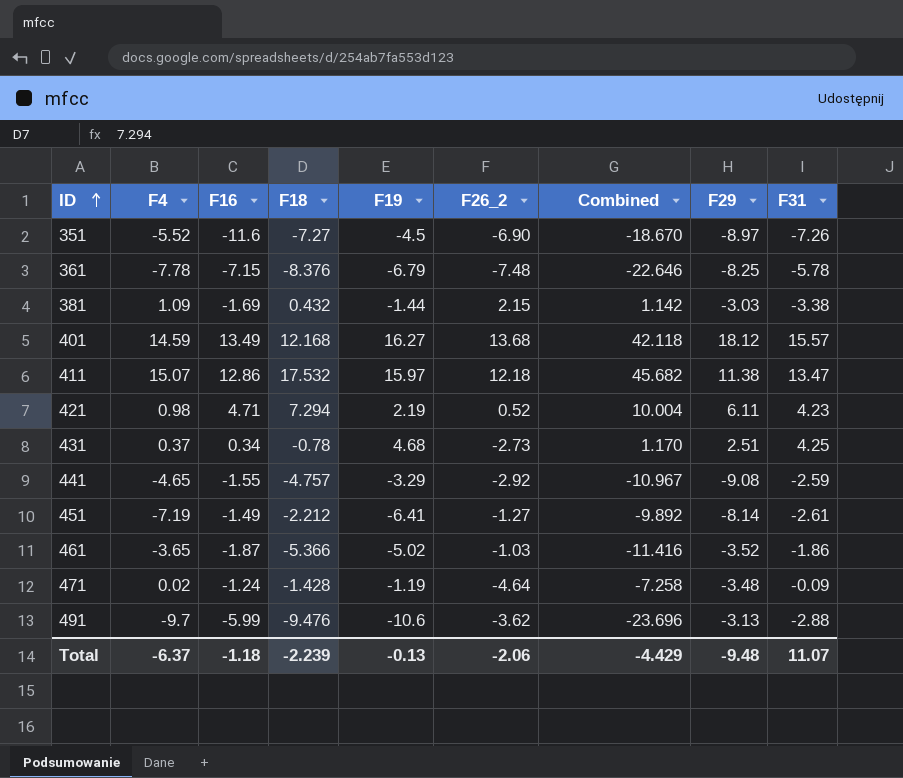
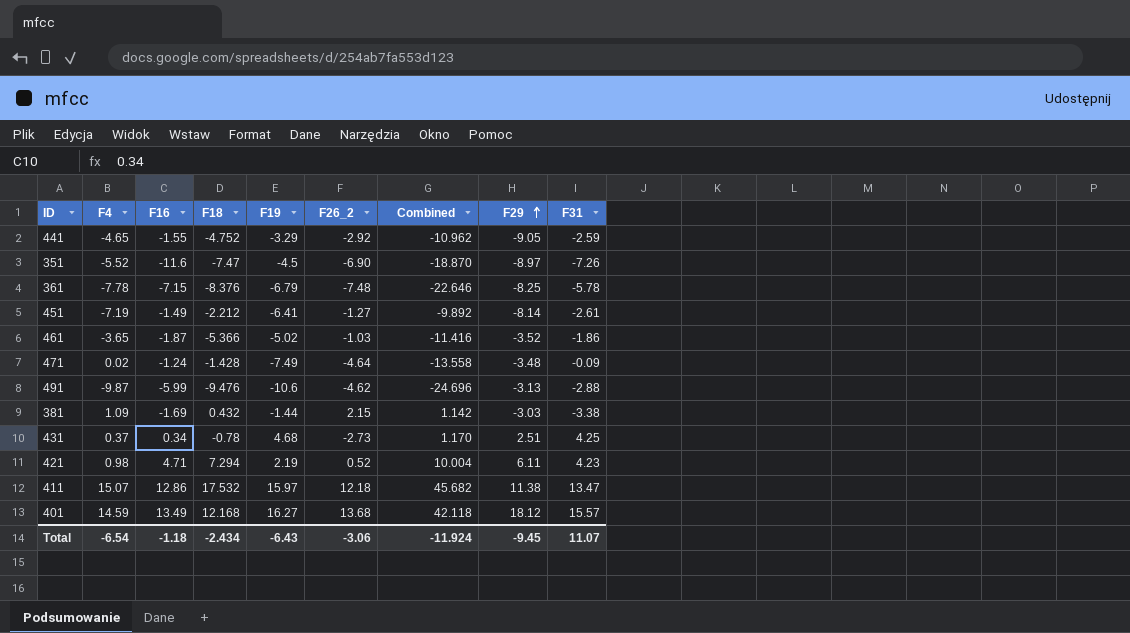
row order: ID ascending -> F29 ascending
441 | F18: -4.757 -> -4.752
441 | Combined: -10.967 -> -10.962
441 | F29: -9.08 -> -9.05
351 | F18: -7.27 -> -7.47
351 | Combined: -18.670 -> -18.870
471 | F19: -1.19 -> -7.49
471 | Combined: -7.258 -> -13.558
491 | F4: -9.7 -> -9.87
491 | F26_2: -3.62 -> -4.62
491 | Combined: -23.696 -> -24.696
Total | F4: -6.37 -> -6.54
Total | F18: -2.239 -> -2.434
Total | F19: -0.13 -> -6.43
Total | F26_2: -2.06 -> -3.06
Total | Combined: -4.429 -> -11.924
Total | F29: -9.48 -> -9.45

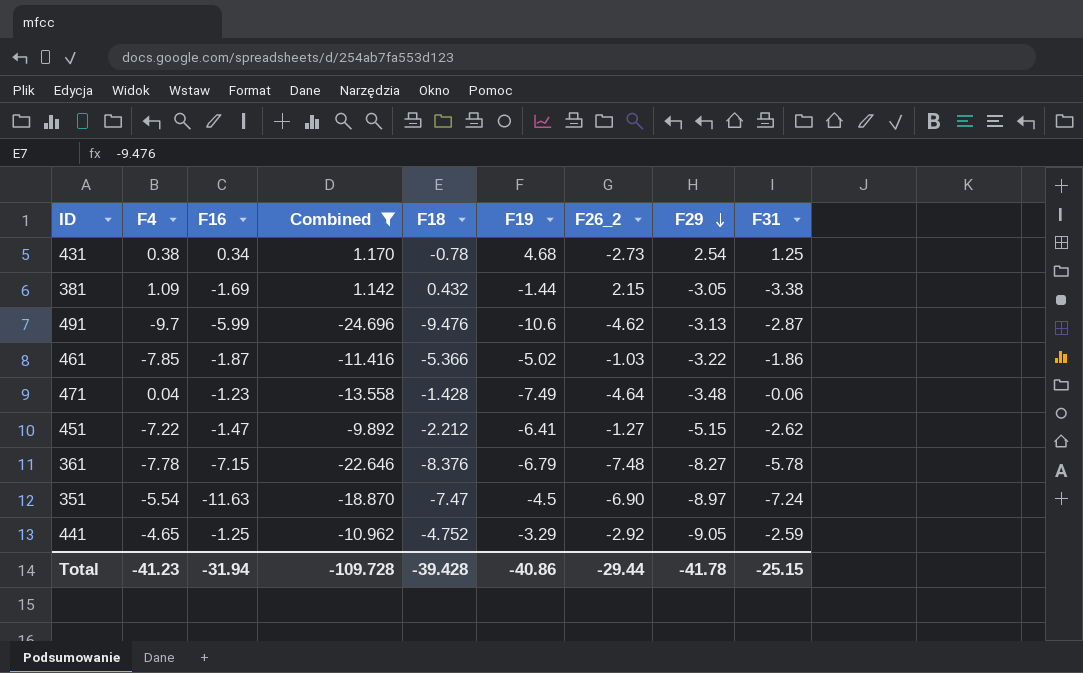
filter: none -> Combined <= 1.170
row order: F29 ascending -> F29 descending
column Combined | position: 7 -> 4
431 | F4: 0.37 -> 0.38
431 | F29: 2.51 -> 2.54
431 | F31: 4.25 -> 1.25
381 | F29: -3.03 -> -3.05
491 | F4: -9.87 -> -9.7
491 | F31: -2.88 -> -2.87
461 | F4: -3.65 -> -7.85
461 | F29: -3.52 -> -3.22
471 | F4: 0.02 -> 0.04
471 | F16: -1.24 -> -1.23
471 | F31: -0.09 -> -0.06
451 | F4: -7.19 -> -7.22
451 | F16: -1.49 -> -1.47
451 | F29: -8.14 -> -5.15
451 | F31: -2.61 -> -2.62
361 | F29: -8.25 -> -8.27
351 | F4: -5.52 -> -5.54
351 | F16: -11.6 -> -11.63
351 | F31: -7.26 -> -7.24
441 | F16: -1.55 -> -1.25
Total | F4: -6.54 -> -41.23
Total | F16: -1.18 -> -31.94
Total | Combined: -11.924 -> -109.728
Total | F18: -2.434 -> -39.428
Total | F19: -6.43 -> -40.86
Total | F26_2: -3.06 -> -29.44
Total | F29: -9.45 -> -41.78
Total | F31: 11.07 -> -25.15

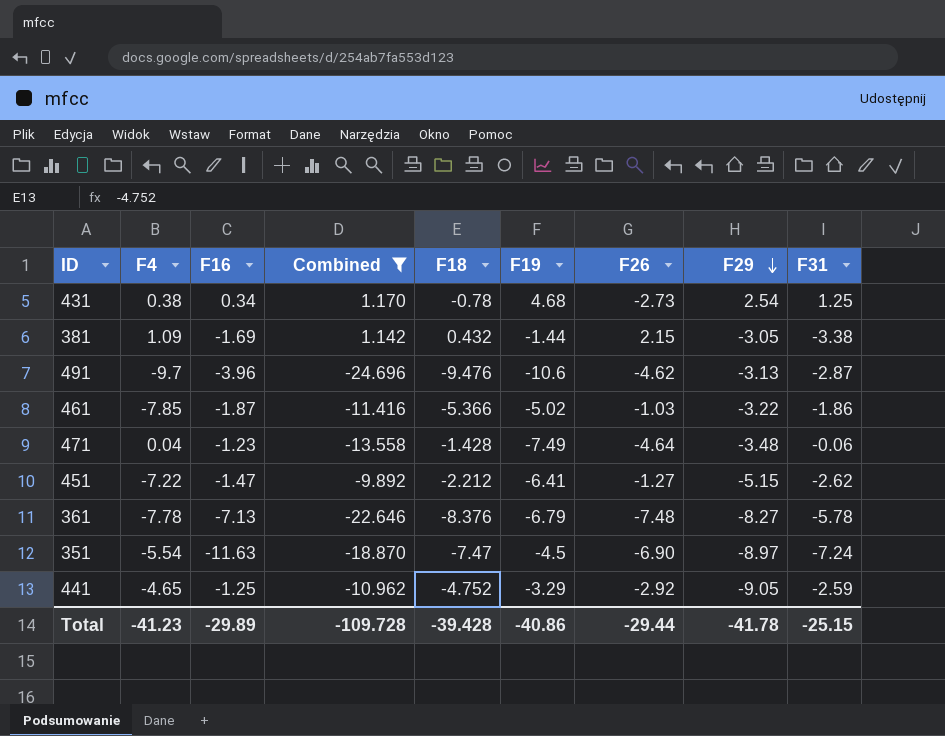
column name: F26_2 -> F26
491 | F16: -5.99 -> -3.96
361 | F16: -7.15 -> -7.13
Total | F16: -31.94 -> -29.89

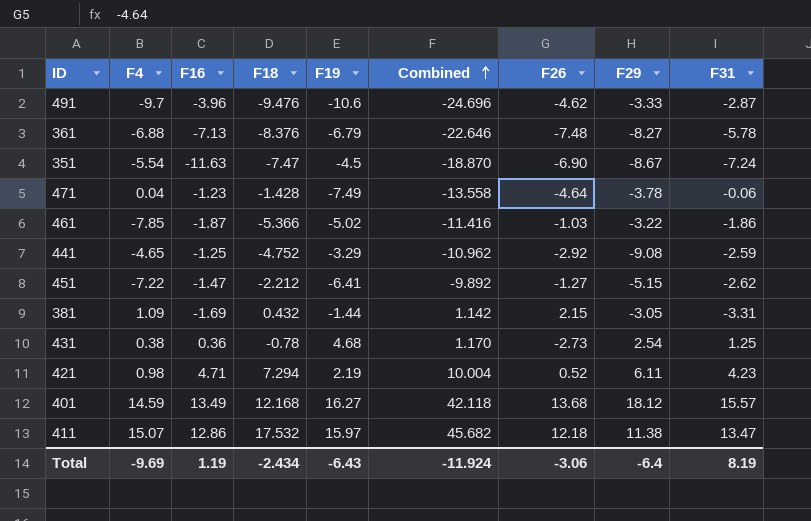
filter: Combined <= 1.170 -> none
row order: F29 descending -> Combined ascending
column Combined | position: 4 -> 6
491 | F29: -3.13 -> -3.33
361 | F4: -7.78 -> -6.88
351 | F29: -8.97 -> -8.67
471 | F29: -3.48 -> -3.78
441 | F29: -9.05 -> -9.08
381 | F31: -3.38 -> -3.31
431 | F16: 0.34 -> 0.36
Total | F4: -41.23 -> -9.69
Total | F16: -29.89 -> 1.19
Total | F18: -39.428 -> -2.434
Total | F19: -40.86 -> -6.43
Total | Combined: -109.728 -> -11.924
Total | F26: -29.44 -> -3.06
Total | F29: -41.78 -> -6.4
Total | F31: -25.15 -> 8.19

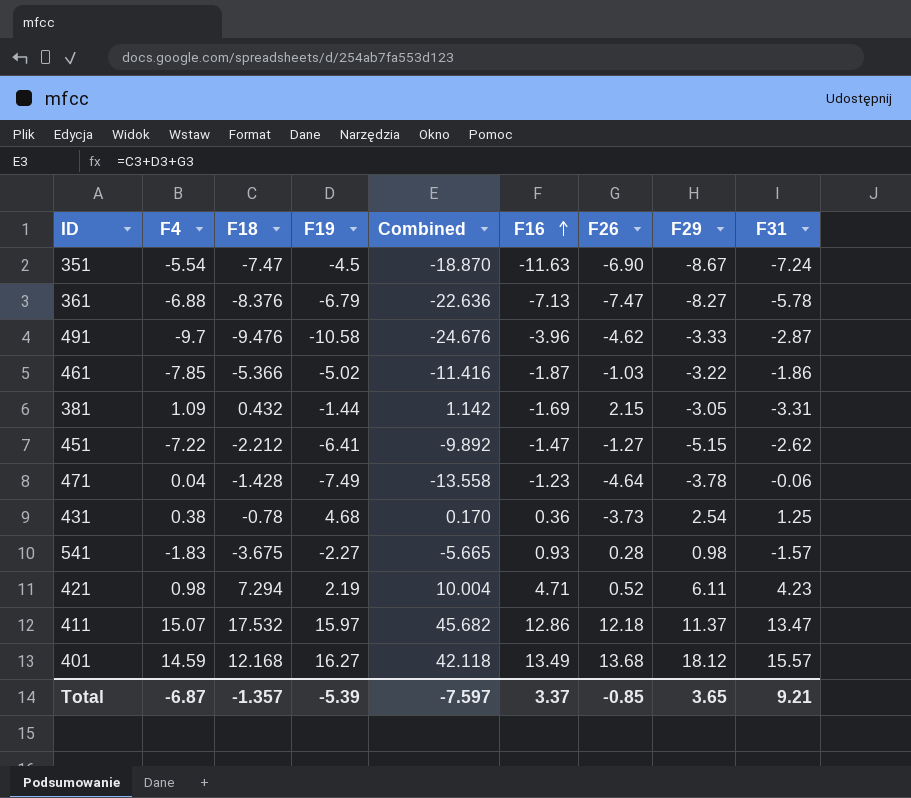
row order: Combined ascending -> F16 ascending
column F16 | position: 3 -> 6
row 441: -4.65 | -1.25 | -4.752 | -3.29 | -10.962 | -2.92 | -9.08 | -2.59 -> none
361 | Combined: -22.646 -> -22.636
361 | F26: -7.48 -> -7.47
491 | F19: -10.6 -> -10.58
491 | Combined: -24.696 -> -24.676
431 | Combined: 1.170 -> 0.170
431 | F26: -2.73 -> -3.73
row 541: none -> -1.83 | -3.675 | -2.27 | -5.665 | 0.93 | 0.28 | 0.98 | -1.57
411 | F29: 11.38 -> 11.37
Total | F4: -9.69 -> -6.87
Total | F18: -2.434 -> -1.357
Total | F19: -6.43 -> -5.39
Total | Combined: -11.924 -> -7.597
Total | F16: 1.19 -> 3.37
Total | F26: -3.06 -> -0.85
Total | F29: -6.4 -> 3.65
Total | F31: 8.19 -> 9.21

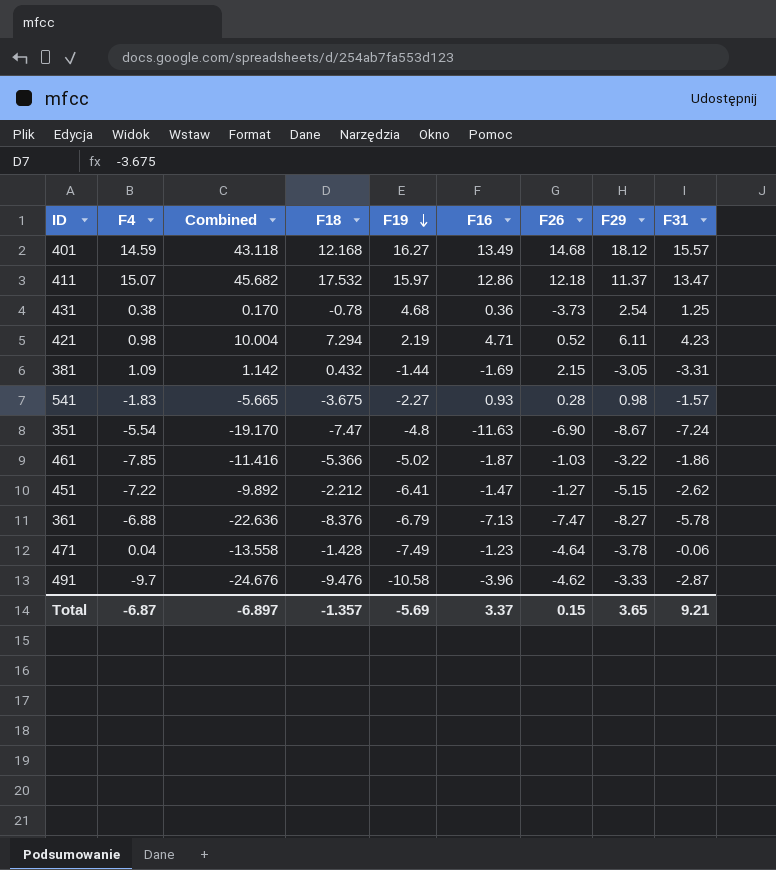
row order: F16 ascending -> F19 descending
column Combined | position: 5 -> 3
401 | Combined: 42.118 -> 43.118
401 | F26: 13.68 -> 14.68
351 | Combined: -18.870 -> -19.170
351 | F19: -4.5 -> -4.8
Total | Combined: -7.597 -> -6.897
Total | F19: -5.39 -> -5.69
Total | F26: -0.85 -> 0.15

